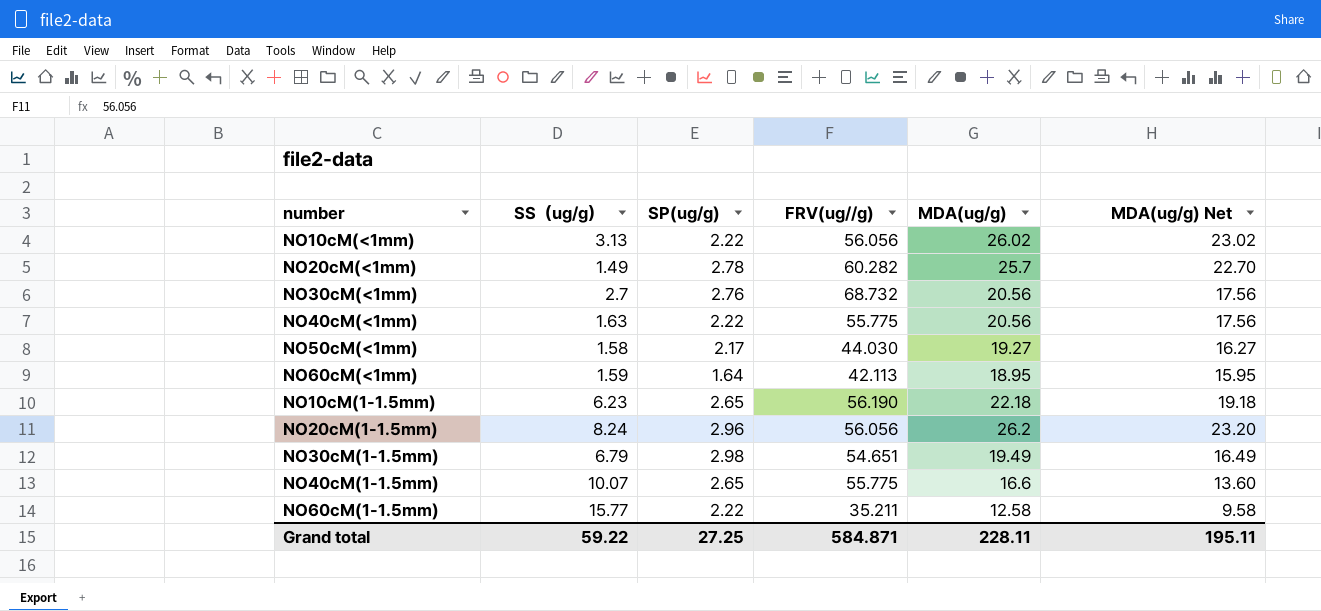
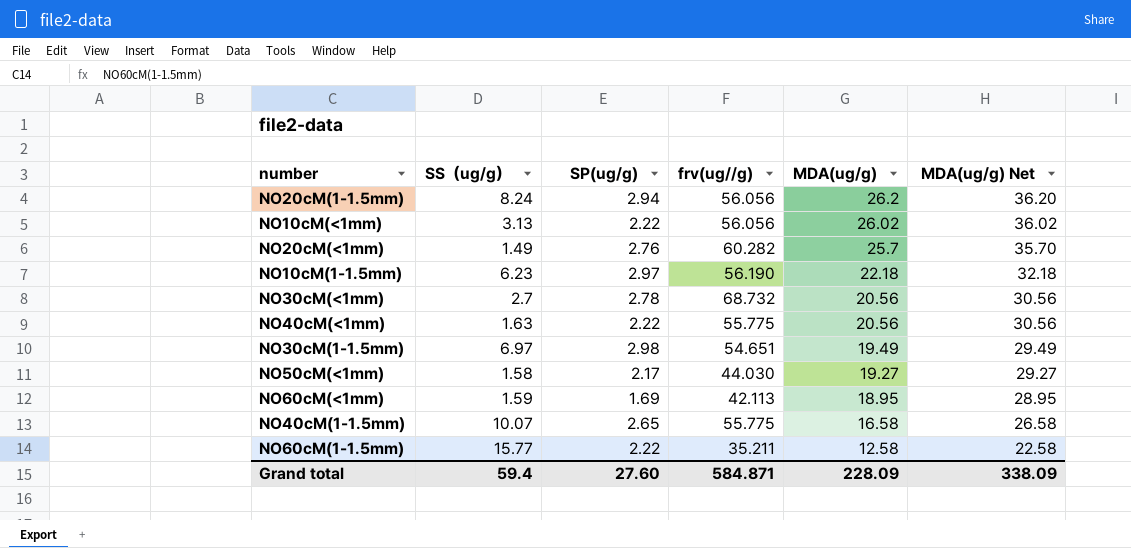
row order: none -> MDA(ug/g) descending
column name: FRV(ug//g) -> frv(ug//g)
column MDA(ug/g) Net | formula: [MDA(ug/g)] - 3 -> [MDA(ug/g)] + 10
NO20cM(1-1.5mm) | SP(ug/g): 2.96 -> 2.94
NO20cM(<1mm) | SP(ug/g): 2.78 -> 2.76
NO10cM(1-1.5mm) | SP(ug/g): 2.65 -> 2.97
NO30cM(<1mm) | SP(ug/g): 2.76 -> 2.78
NO30cM(1-1.5mm) | SS（ug/g）: 6.79 -> 6.97
NO60cM(<1mm) | SP(ug/g): 1.64 -> 1.69
NO40cM(1-1.5mm) | MDA(ug/g): 16.6 -> 16.58
Grand total | SS（ug/g）: 59.22 -> 59.4
Grand total | SP(ug/g): 27.25 -> 27.60
Grand total | MDA(ug/g): 228.11 -> 228.09
Grand total | MDA(ug/g) Net: 195.11 -> 338.09

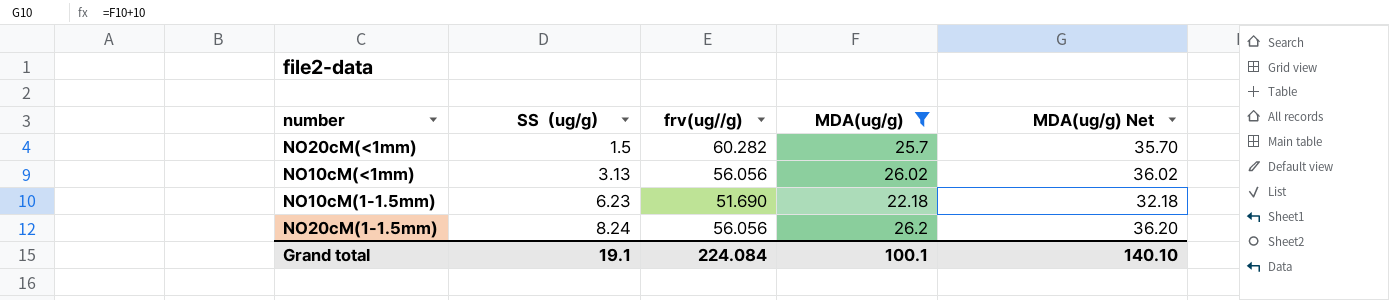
filter: none -> MDA(ug/g) >= 22.18
row order: MDA(ug/g) descending -> SS（ug/g） ascending
column SP(ug/g) | position: 3 -> none
NO20cM(<1mm) | SS（ug/g）: 1.49 -> 1.5
NO10cM(1-1.5mm) | frv(ug//g): 56.190 -> 51.690
Grand total | SS（ug/g）: 59.4 -> 19.1
Grand total | frv(ug//g): 584.871 -> 224.084
Grand total | MDA(ug/g): 228.09 -> 100.1
Grand total | MDA(ug/g) Net: 338.09 -> 140.10

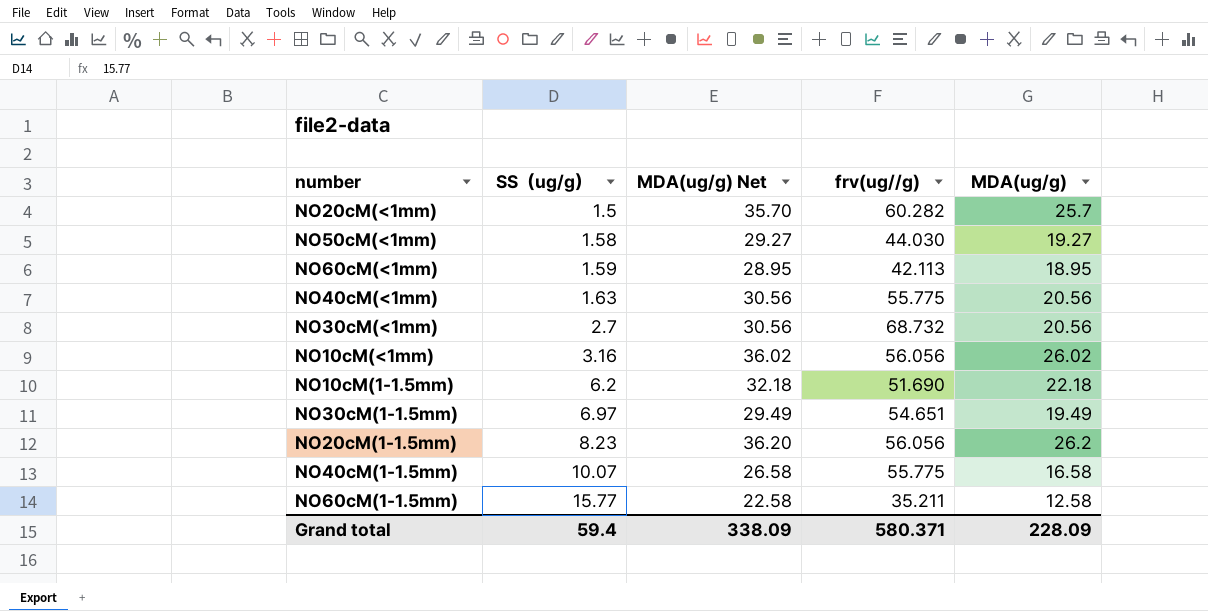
filter: MDA(ug/g) >= 22.18 -> none
column MDA(ug/g) Net | position: 5 -> 3
NO10cM(<1mm) | SS（ug/g）: 3.13 -> 3.16
NO10cM(1-1.5mm) | SS（ug/g）: 6.23 -> 6.2
NO20cM(1-1.5mm) | SS（ug/g）: 8.24 -> 8.23
Grand total | SS（ug/g）: 19.1 -> 59.4
Grand total | MDA(ug/g) Net: 140.10 -> 338.09
Grand total | frv(ug//g): 224.084 -> 580.371
Grand total | MDA(ug/g): 100.1 -> 228.09

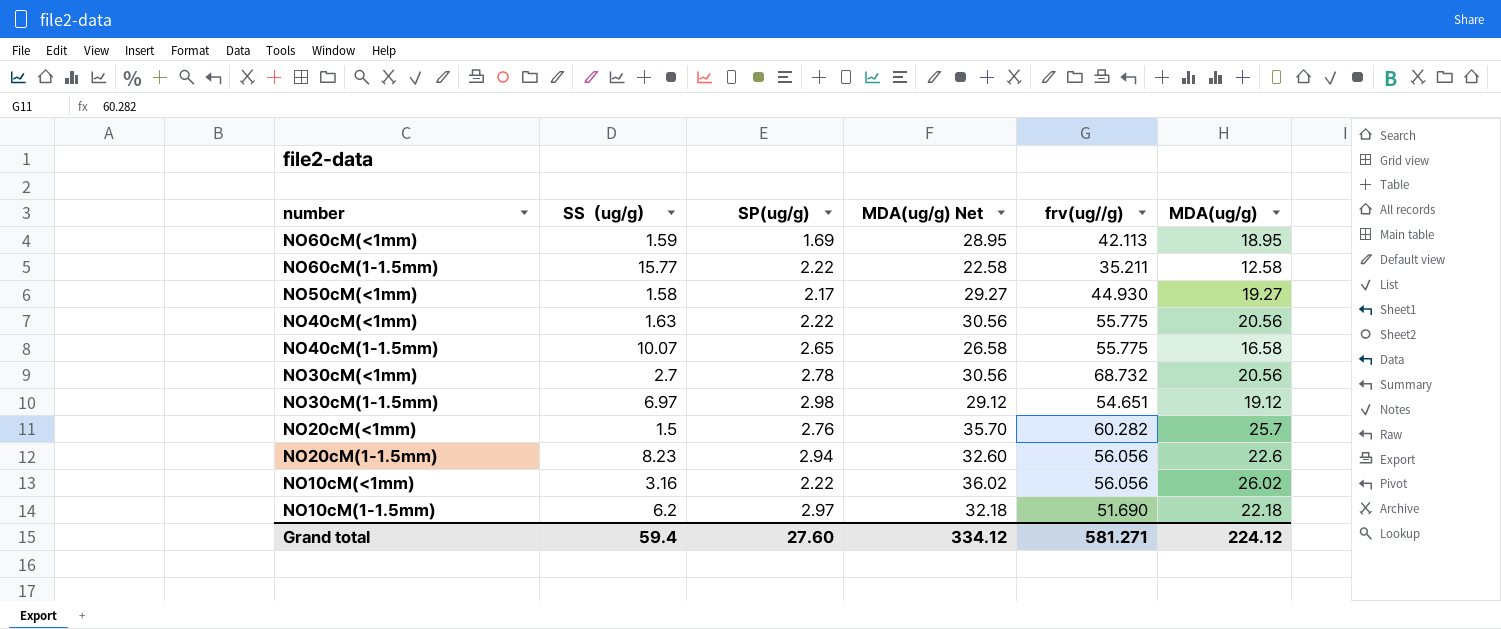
row order: SS（ug/g） ascending -> number descending
column SP(ug/g) | position: none -> 3
NO50cM(<1mm) | frv(ug//g): 44.030 -> 44.930
NO30cM(1-1.5mm) | MDA(ug/g) Net: 29.49 -> 29.12
NO30cM(1-1.5mm) | MDA(ug/g): 19.49 -> 19.12
NO20cM(1-1.5mm) | MDA(ug/g) Net: 36.20 -> 32.60
NO20cM(1-1.5mm) | MDA(ug/g): 26.2 -> 22.6
Grand total | MDA(ug/g) Net: 338.09 -> 334.12
Grand total | frv(ug//g): 580.371 -> 581.271
Grand total | MDA(ug/g): 228.09 -> 224.12

